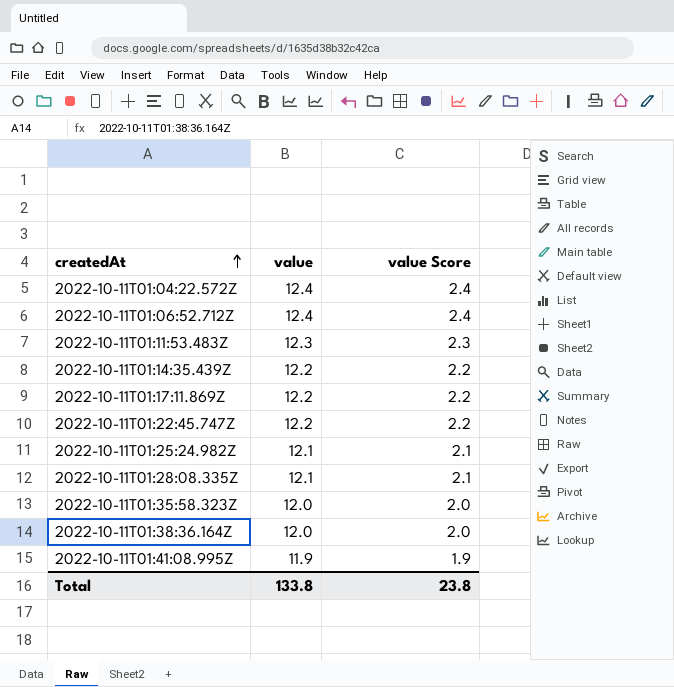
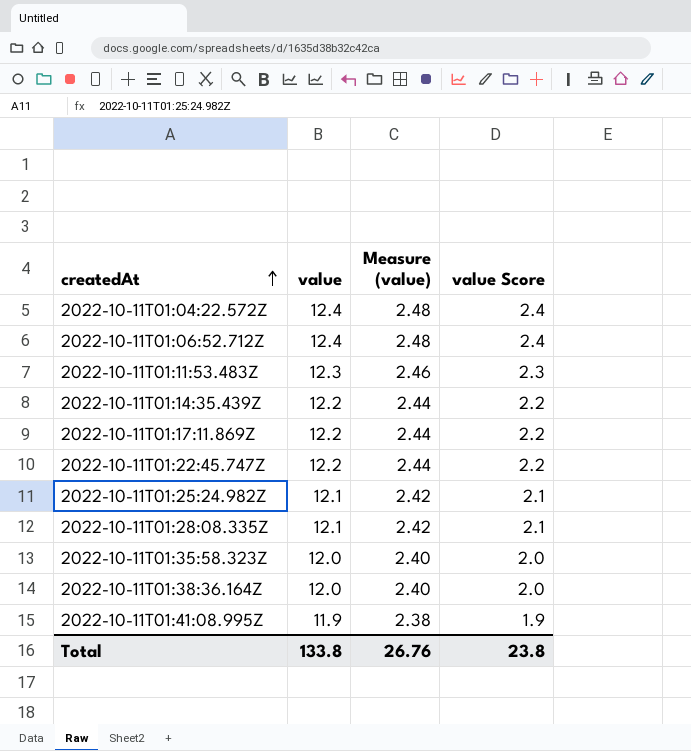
column Measure (value) | formula: none -> [value] * 0.2

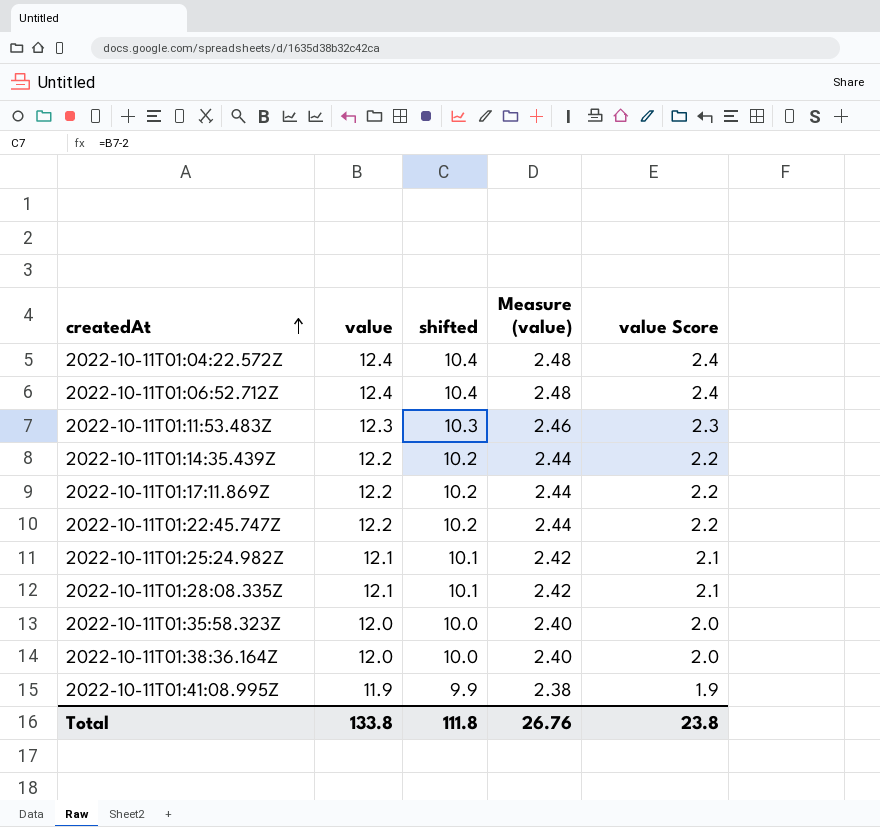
column shifted | formula: none -> [value] - 2

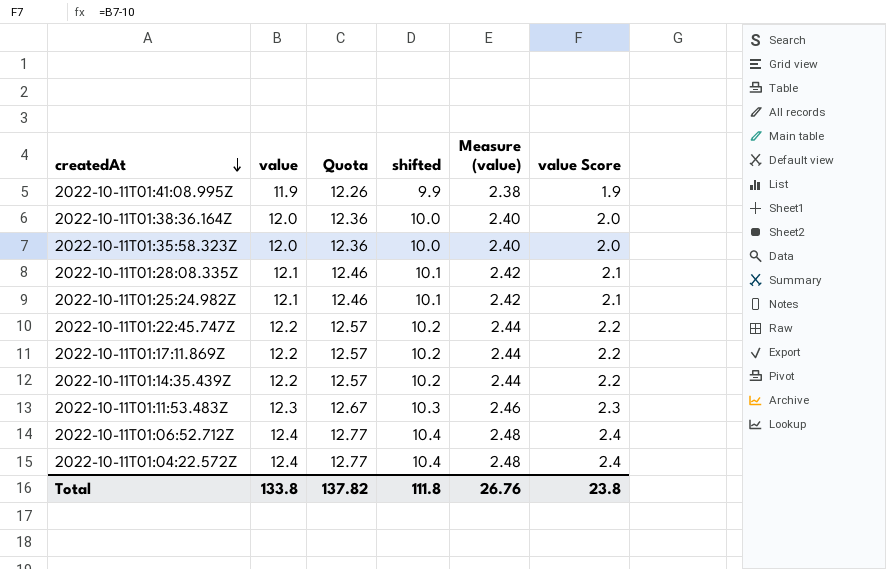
row order: createdAt ascending -> createdAt descending
column Quota | formula: none -> [value] * 1.03

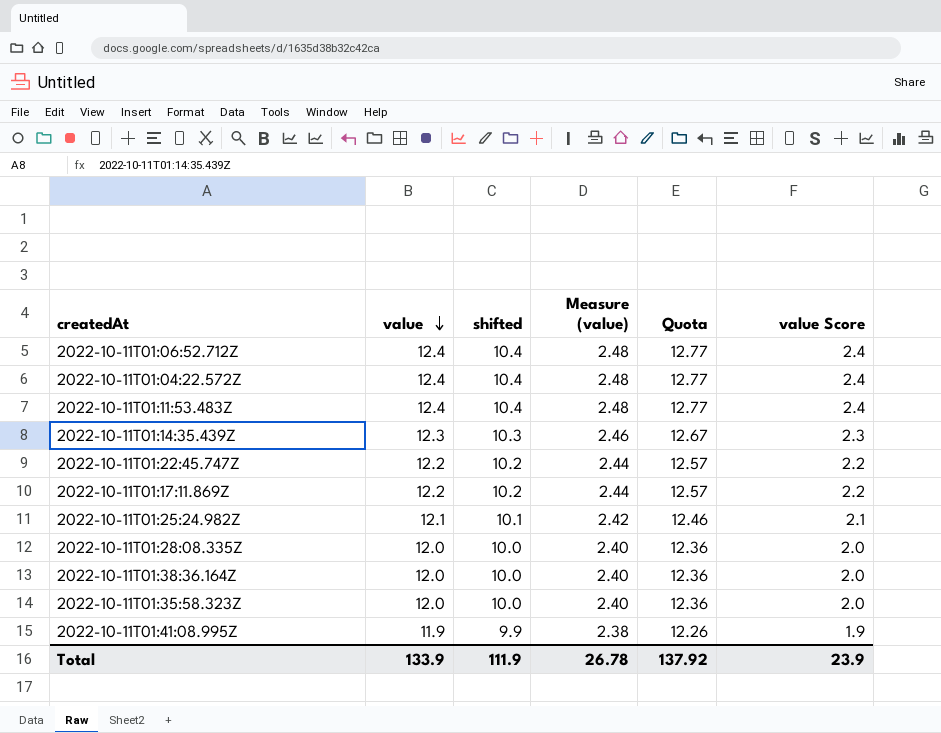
row order: createdAt descending -> value descending
column Quota | position: 3 -> 5
2022-10-11T01:11:53.483Z | value: 12.3 -> 12.4
2022-10-11T01:11:53.483Z | shifted: 10.3 -> 10.4
2022-10-11T01:11:53.483Z | Measure (value): 2.46 -> 2.48
2022-10-11T01:11:53.483Z | Quota: 12.67 -> 12.77
2022-10-11T01:11:53.483Z | value Score: 2.3 -> 2.4
2022-10-11T01:14:35.439Z | value: 12.2 -> 12.3
2022-10-11T01:14:35.439Z | shifted: 10.2 -> 10.3
2022-10-11T01:14:35.439Z | Measure (value): 2.44 -> 2.46
2022-10-11T01:14:35.439Z | Quota: 12.57 -> 12.67
2022-10-11T01:14:35.439Z | value Score: 2.2 -> 2.3
2022-10-11T01:28:08.335Z | value: 12.1 -> 12.0
2022-10-11T01:28:08.335Z | shifted: 10.1 -> 10.0
2022-10-11T01:28:08.335Z | Measure (value): 2.42 -> 2.40
2022-10-11T01:28:08.335Z | Quota: 12.46 -> 12.36
2022-10-11T01:28:08.335Z | value Score: 2.1 -> 2.0
Total | value: 133.8 -> 133.9
Total | shifted: 111.8 -> 111.9
Total | Measure (value): 26.76 -> 26.78
Total | Quota: 137.82 -> 137.92
Total | value Score: 23.8 -> 23.9

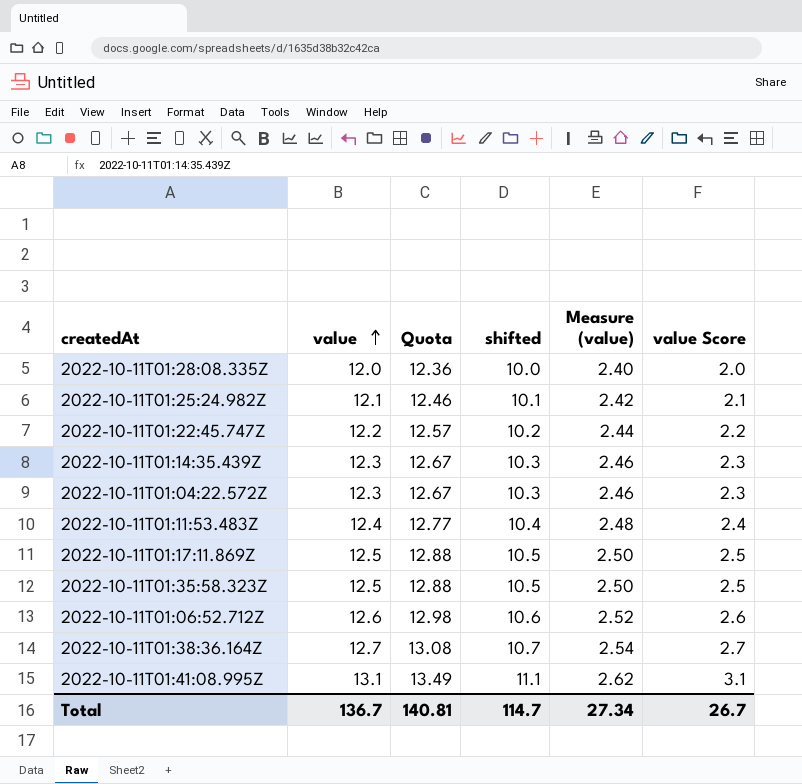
row order: value descending -> value ascending
column Quota | position: 5 -> 3
2022-10-11T01:04:22.572Z | value: 12.4 -> 12.3
2022-10-11T01:04:22.572Z | Quota: 12.77 -> 12.67
2022-10-11T01:04:22.572Z | shifted: 10.4 -> 10.3
2022-10-11T01:04:22.572Z | Measure (value): 2.48 -> 2.46
2022-10-11T01:04:22.572Z | value Score: 2.4 -> 2.3
2022-10-11T01:17:11.869Z | value: 12.2 -> 12.5
2022-10-11T01:17:11.869Z | Quota: 12.57 -> 12.88
2022-10-11T01:17:11.869Z | shifted: 10.2 -> 10.5
2022-10-11T01:17:11.869Z | Measure (value): 2.44 -> 2.50
2022-10-11T01:17:11.869Z | value Score: 2.2 -> 2.5
2022-10-11T01:35:58.323Z | value: 12.0 -> 12.5
2022-10-11T01:35:58.323Z | Quota: 12.36 -> 12.88
2022-10-11T01:35:58.323Z | shifted: 10.0 -> 10.5
2022-10-11T01:35:58.323Z | Measure (value): 2.40 -> 2.50
2022-10-11T01:35:58.323Z | value Score: 2.0 -> 2.5
2022-10-11T01:06:52.712Z | value: 12.4 -> 12.6
2022-10-11T01:06:52.712Z | Quota: 12.77 -> 12.98
2022-10-11T01:06:52.712Z | shifted: 10.4 -> 10.6
2022-10-11T01:06:52.712Z | Measure (value): 2.48 -> 2.52
2022-10-11T01:06:52.712Z | value Score: 2.4 -> 2.6
2022-10-11T01:38:36.164Z | value: 12.0 -> 12.7
2022-10-11T01:38:36.164Z | Quota: 12.36 -> 13.08
2022-10-11T01:38:36.164Z | shifted: 10.0 -> 10.7
2022-10-11T01:38:36.164Z | Measure (value): 2.40 -> 2.54
2022-10-11T01:38:36.164Z | value Score: 2.0 -> 2.7
2022-10-11T01:41:08.995Z | value: 11.9 -> 13.1
2022-10-11T01:41:08.995Z | Quota: 12.26 -> 13.49
2022-10-11T01:41:08.995Z | shifted: 9.9 -> 11.1
2022-10-11T01:41:08.995Z | Measure (value): 2.38 -> 2.62
2022-10-11T01:41:08.995Z | value Score: 1.9 -> 3.1
Total | value: 133.9 -> 136.7
Total | Quota: 137.92 -> 140.81
Total | shifted: 111.9 -> 114.7
Total | Measure (value): 26.78 -> 27.34
Total | value Score: 23.9 -> 26.7

